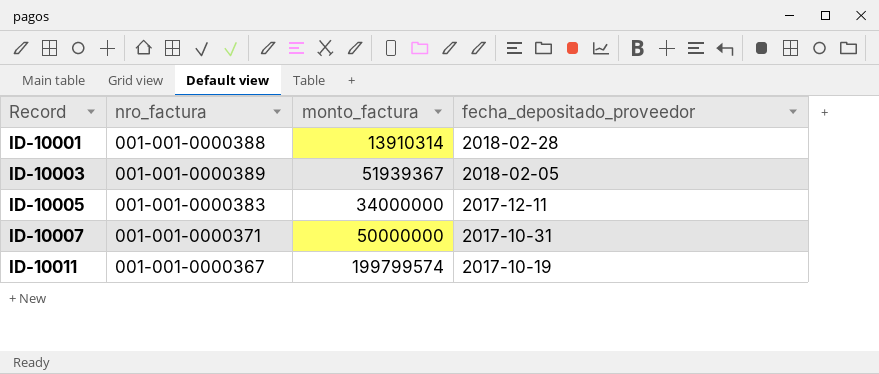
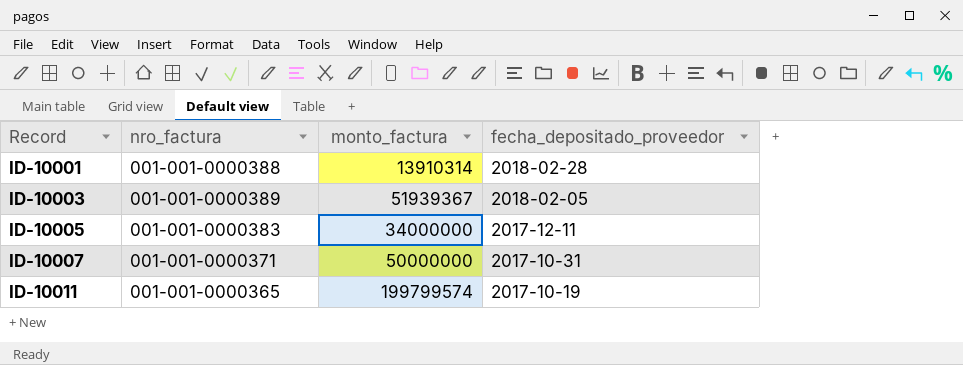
ID-10011 | nro_factura: 001-001-0000367 -> 001-001-0000365

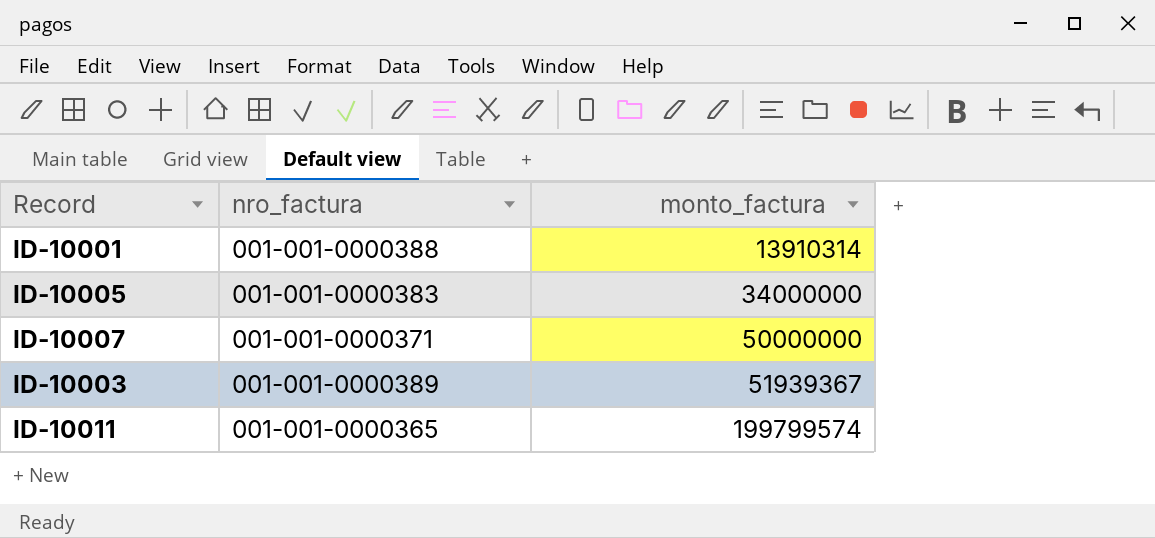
row order: Record ascending -> monto_factura ascending
column fecha_depositado_proveedor | position: 4 -> none

